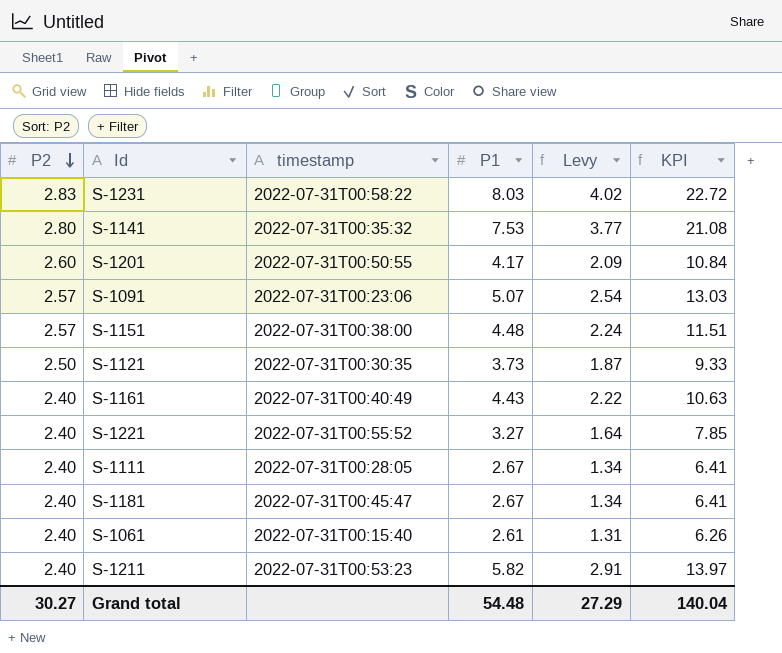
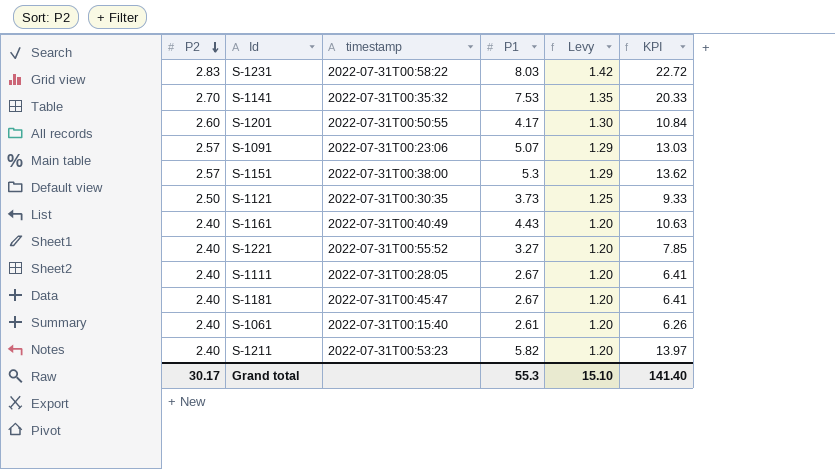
column Levy | formula: [P1] * 0.5 -> [P2] * 0.5
S-1141 | P2: 2.80 -> 2.70
S-1141 | KPI: 21.08 -> 20.33
S-1151 | P1: 4.48 -> 5.3
S-1151 | KPI: 11.51 -> 13.62
Grand total | P2: 30.27 -> 30.17
Grand total | P1: 54.48 -> 55.3
Grand total | Levy: 27.29 -> 15.10
Grand total | KPI: 140.04 -> 141.40

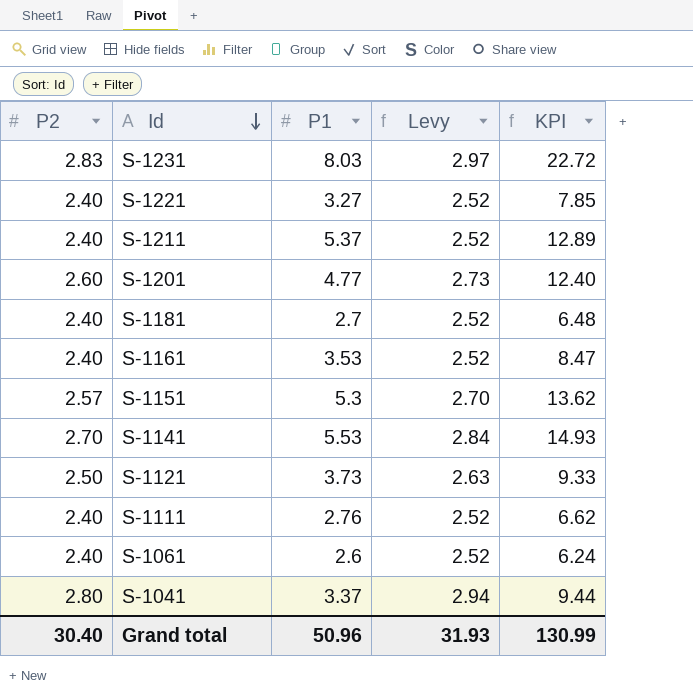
row order: P2 descending -> Id descending
column timestamp | position: 3 -> none
column Levy | formula: [P2] * 0.5 -> [P2] * 1.05
row S-1091: 2.57 | 2022-07-31T00:23:06 | 5.07 | 1.29 | 13.03 -> none
S-1211 | P1: 5.82 -> 5.37
S-1211 | KPI: 13.97 -> 12.89
S-1201 | P1: 4.17 -> 4.77
S-1201 | KPI: 10.84 -> 12.40
S-1181 | P1: 2.67 -> 2.7
S-1181 | KPI: 6.41 -> 6.48
S-1161 | P1: 4.43 -> 3.53
S-1161 | KPI: 10.63 -> 8.47
S-1141 | P1: 7.53 -> 5.53
S-1141 | KPI: 20.33 -> 14.93
S-1111 | P1: 2.67 -> 2.76
S-1111 | KPI: 6.41 -> 6.62
S-1061 | P1: 2.61 -> 2.6
S-1061 | KPI: 6.26 -> 6.24
row S-1041: none -> 2.80 | 3.37 | 2.94 | 9.44
Grand total | P2: 30.17 -> 30.40
Grand total | P1: 55.3 -> 50.96
Grand total | Levy: 15.10 -> 31.93
Grand total | KPI: 141.40 -> 130.99

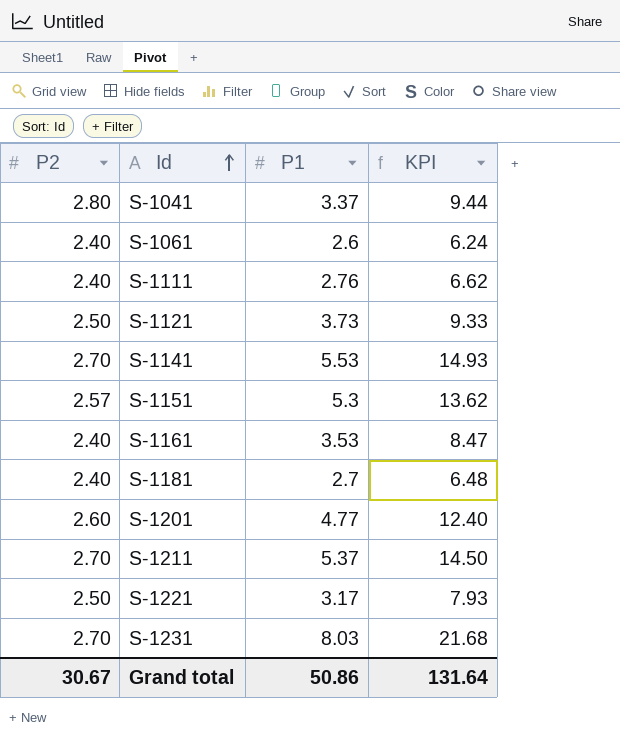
row order: Id descending -> Id ascending
column Levy | formula: [P2] * 1.05 -> none
S-1211 | P2: 2.40 -> 2.70
S-1211 | KPI: 12.89 -> 14.50
S-1221 | P2: 2.40 -> 2.50
S-1221 | P1: 3.27 -> 3.17
S-1221 | KPI: 7.85 -> 7.93
S-1231 | P2: 2.83 -> 2.70
S-1231 | KPI: 22.72 -> 21.68
Grand total | P2: 30.40 -> 30.67
Grand total | P1: 50.96 -> 50.86
Grand total | KPI: 130.99 -> 131.64

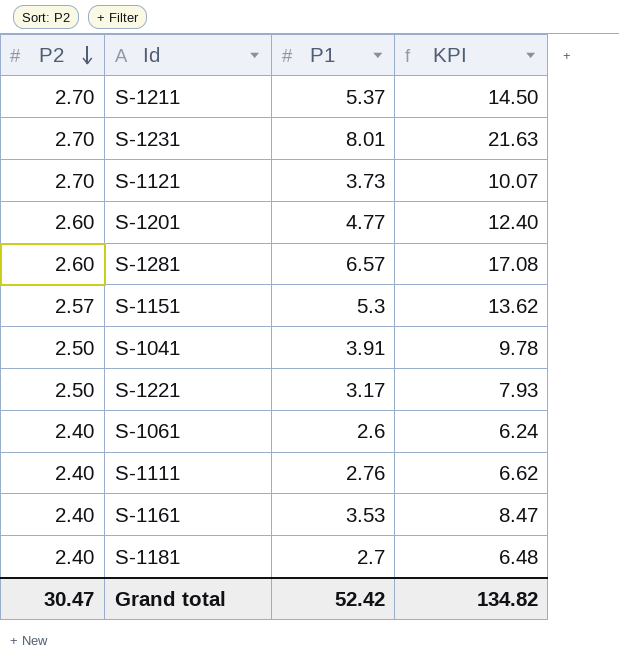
row order: Id ascending -> P2 descending
row S-1141: 2.70 | 5.53 | 14.93 -> none
S-1231 | P1: 8.03 -> 8.01
S-1231 | KPI: 21.68 -> 21.63
S-1121 | P2: 2.50 -> 2.70
S-1121 | KPI: 9.33 -> 10.07
row S-1281: none -> 2.60 | 6.57 | 17.08
S-1041 | P2: 2.80 -> 2.50
S-1041 | P1: 3.37 -> 3.91
S-1041 | KPI: 9.44 -> 9.78
Grand total | P2: 30.67 -> 30.47
Grand total | P1: 50.86 -> 52.42
Grand total | KPI: 131.64 -> 134.82

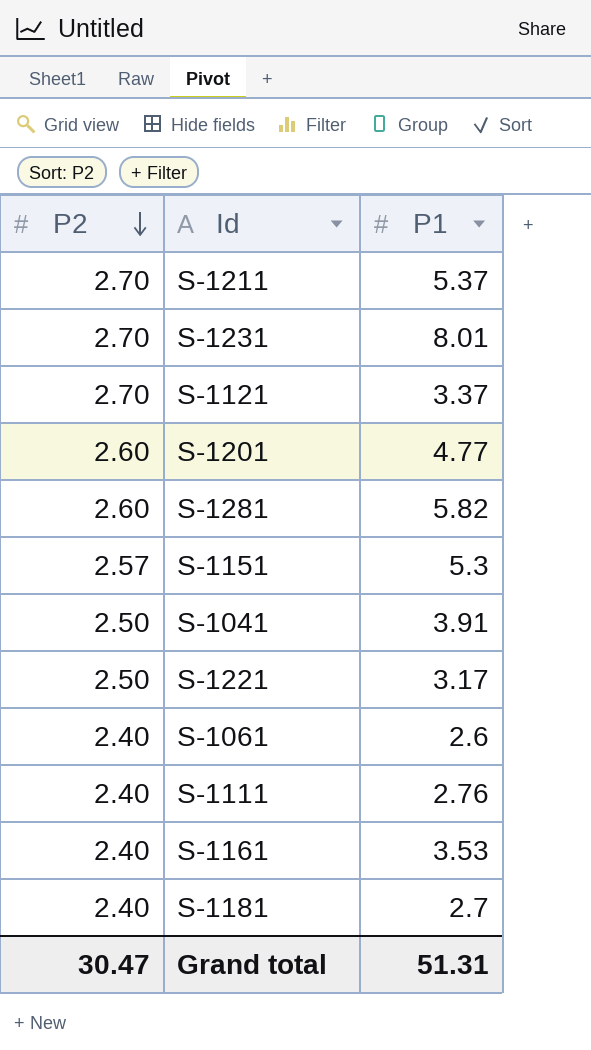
column KPI | formula: [P2] * [P1] -> none
S-1121 | P1: 3.73 -> 3.37
S-1281 | P1: 6.57 -> 5.82
Grand total | P1: 52.42 -> 51.31

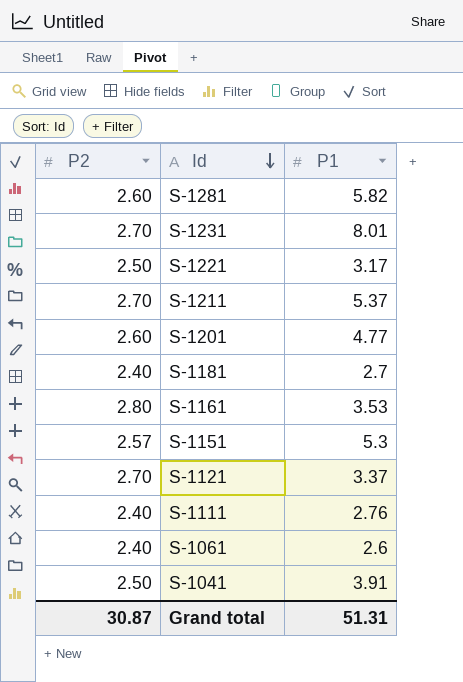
row order: P2 descending -> Id descending
S-1161 | P2: 2.40 -> 2.80
Grand total | P2: 30.47 -> 30.87

